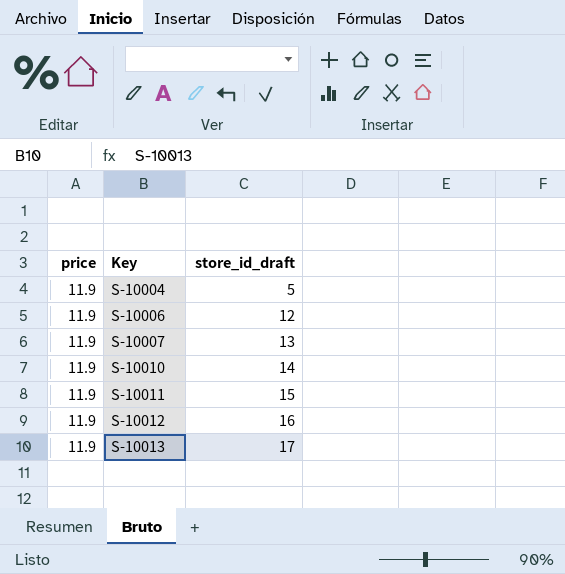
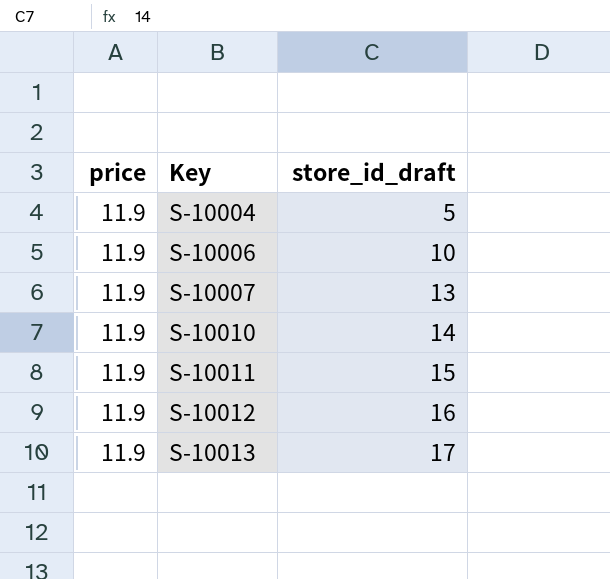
S-10006 | store_id_draft: 12 -> 10

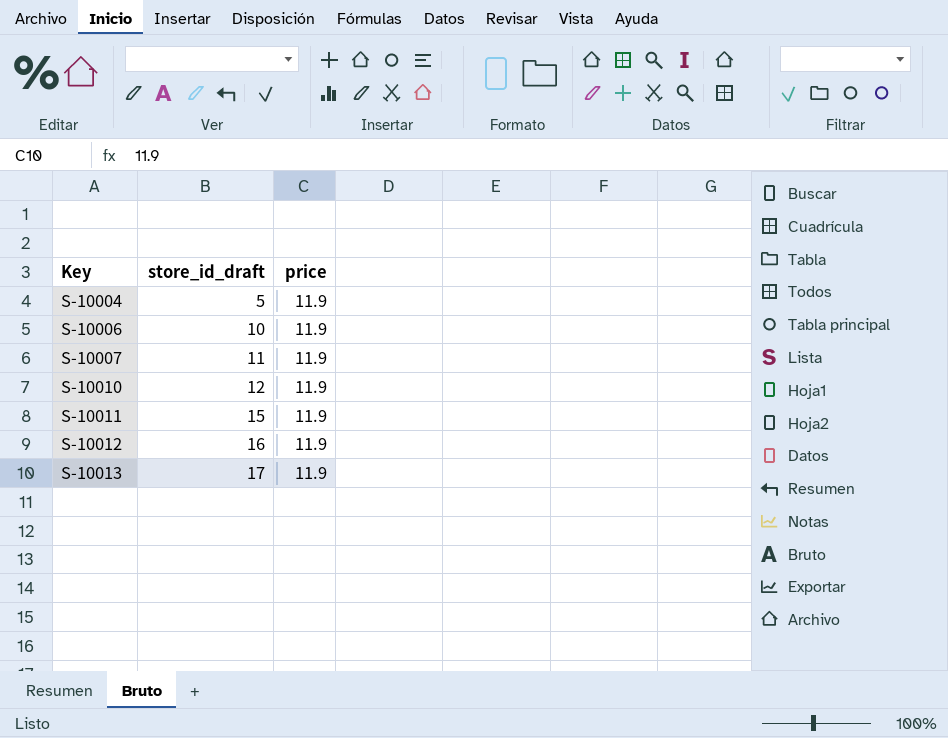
column price | position: 1 -> 3
S-10007 | store_id_draft: 13 -> 11
S-10010 | store_id_draft: 14 -> 12

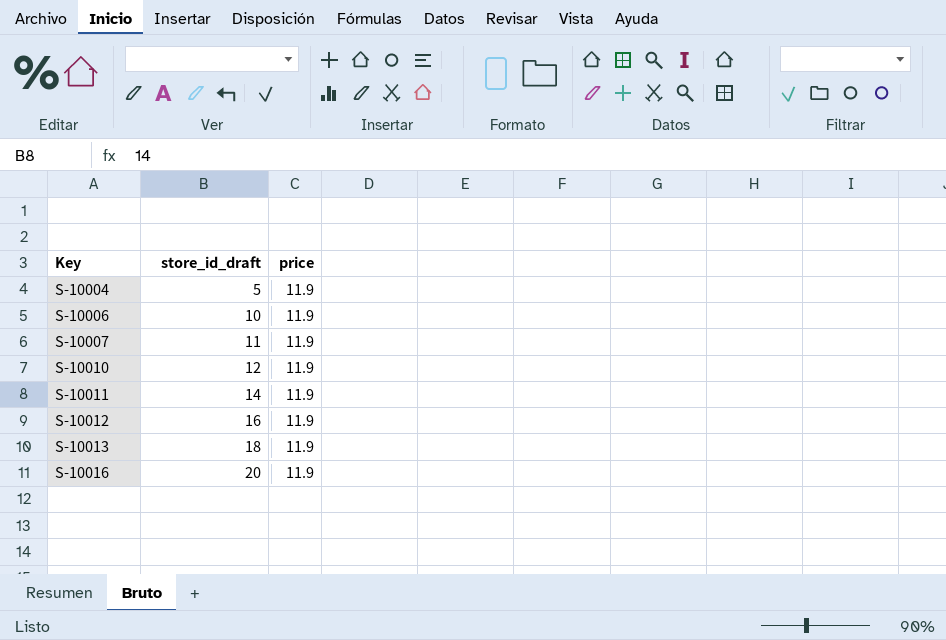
S-10011 | store_id_draft: 15 -> 14
S-10013 | store_id_draft: 17 -> 18
row S-10016: none -> 20 | 11.9

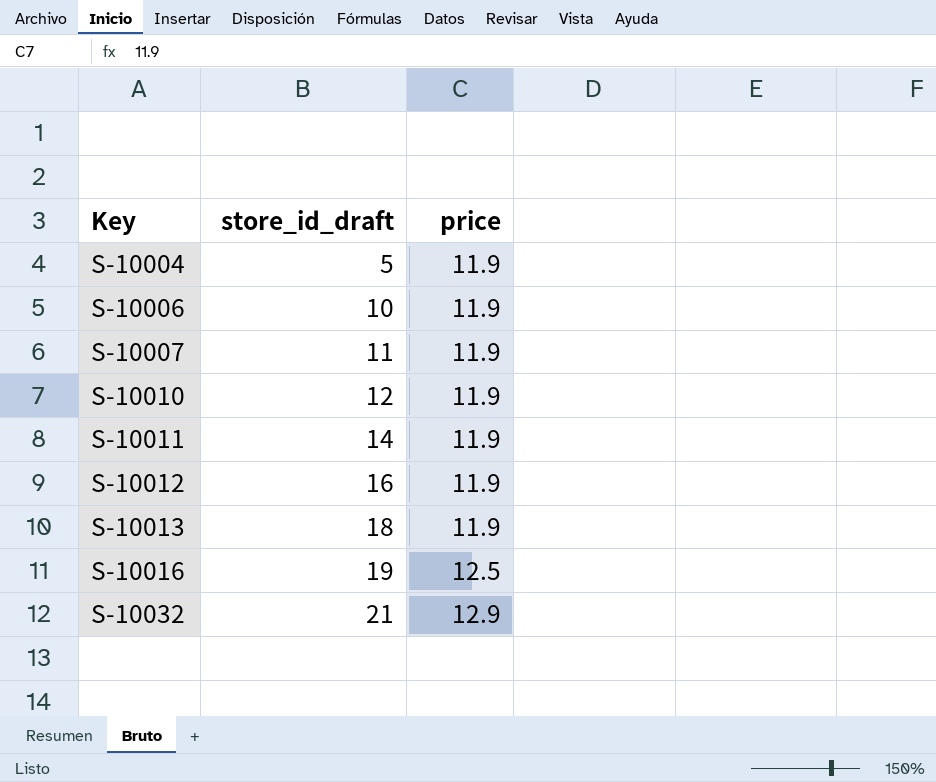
S-10016 | store_id_draft: 20 -> 19
S-10016 | price: 11.9 -> 12.5
row S-10032: none -> 21 | 12.9

